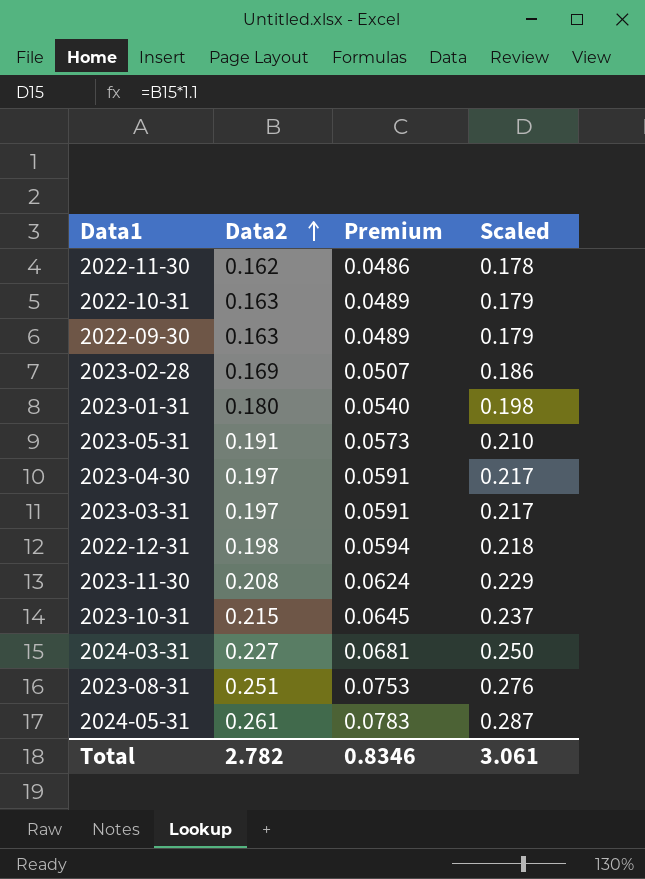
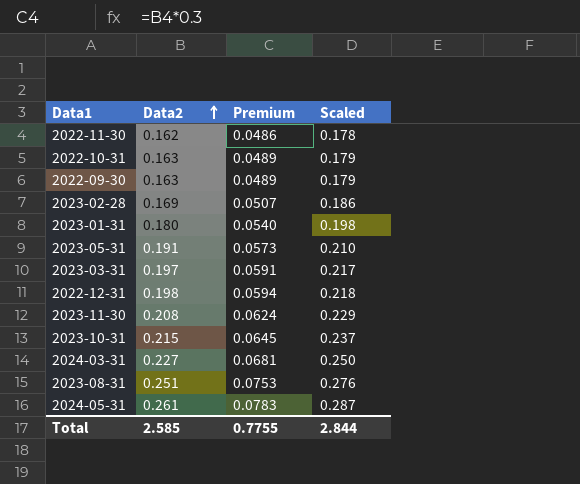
row 2023-04-30: 0.197 | 0.0591 | 0.217 -> none
Total | Data2: 2.782 -> 2.585
Total | Premium: 0.8346 -> 0.7755
Total | Scaled: 3.061 -> 2.844

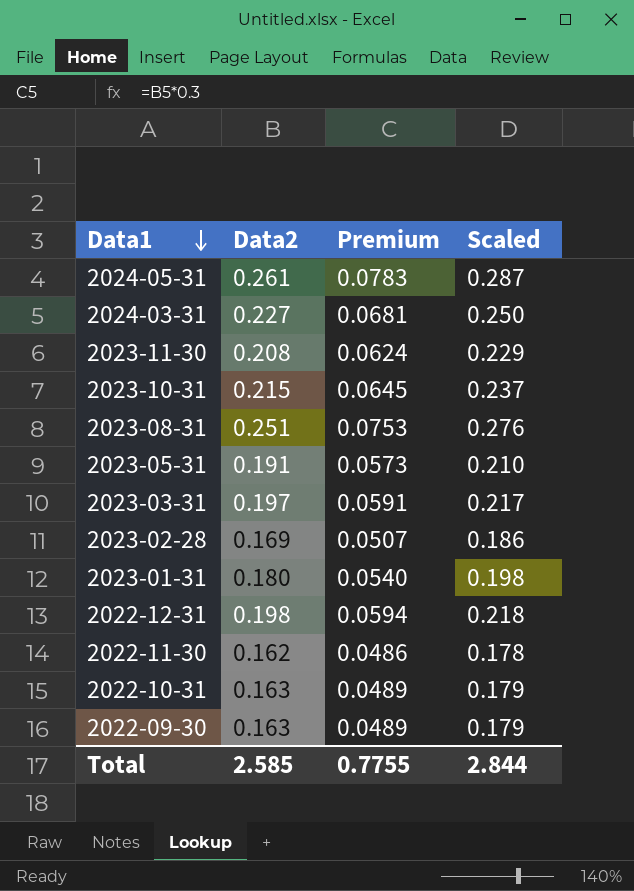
row order: Data2 ascending -> Data1 descending

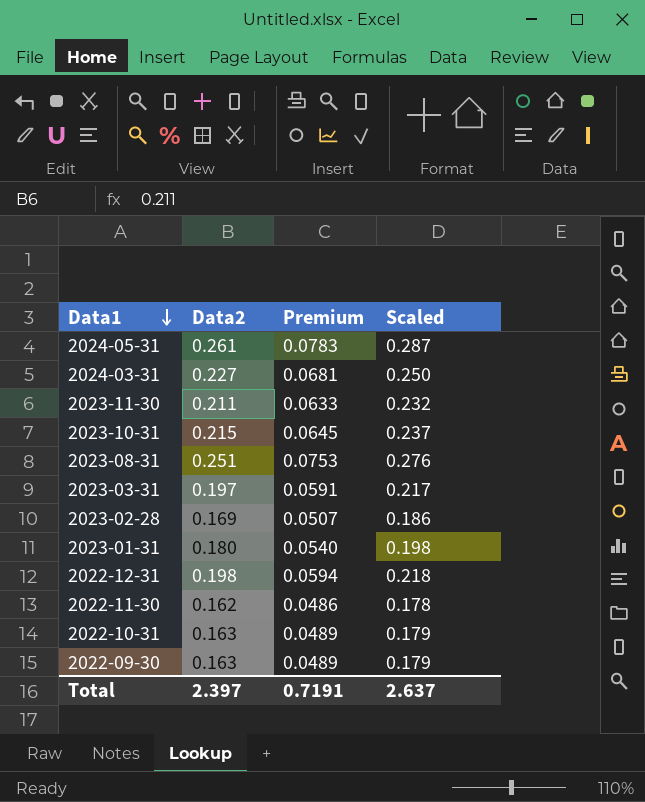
row 2023-05-31: 0.191 | 0.0573 | 0.210 -> none
2023-11-30 | Data2: 0.208 -> 0.211
2023-11-30 | Premium: 0.0624 -> 0.0633
2023-11-30 | Scaled: 0.229 -> 0.232
Total | Data2: 2.585 -> 2.397
Total | Premium: 0.7755 -> 0.7191
Total | Scaled: 2.844 -> 2.637

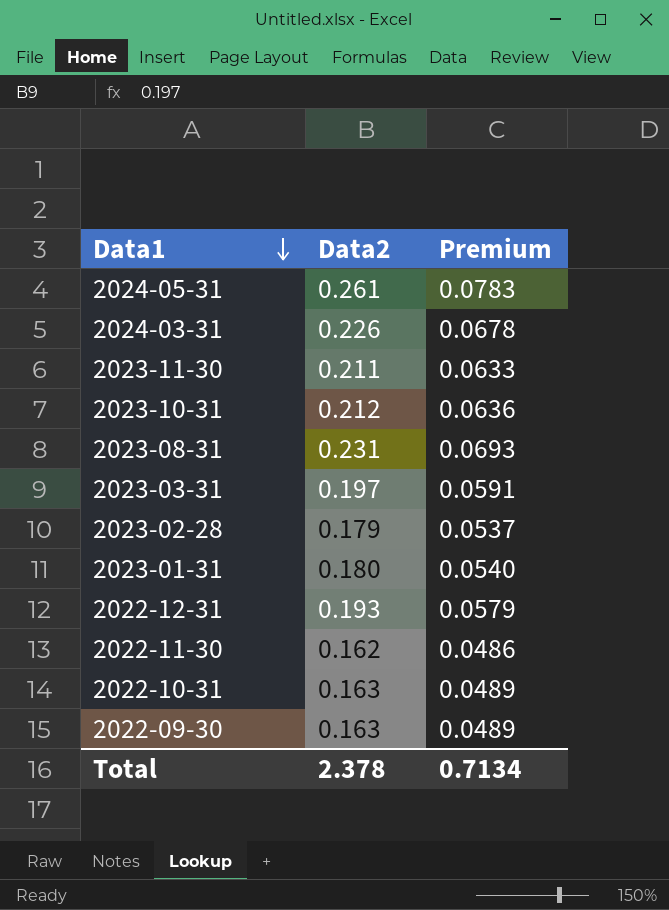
column Scaled | formula: [Data2] * 1.1 -> none
2024-03-31 | Data2: 0.227 -> 0.226
2024-03-31 | Premium: 0.0681 -> 0.0678
2023-10-31 | Data2: 0.215 -> 0.212
2023-10-31 | Premium: 0.0645 -> 0.0636
2023-08-31 | Data2: 0.251 -> 0.231
2023-08-31 | Premium: 0.0753 -> 0.0693
2023-02-28 | Data2: 0.169 -> 0.179
2023-02-28 | Premium: 0.0507 -> 0.0537
2022-12-31 | Data2: 0.198 -> 0.193
2022-12-31 | Premium: 0.0594 -> 0.0579
Total | Data2: 2.397 -> 2.378
Total | Premium: 0.7191 -> 0.7134

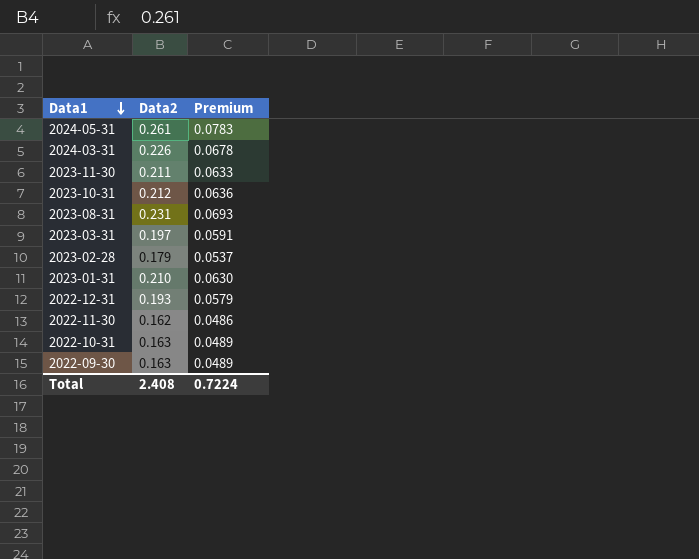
2023-01-31 | Data2: 0.180 -> 0.210
2023-01-31 | Premium: 0.0540 -> 0.0630
Total | Data2: 2.378 -> 2.408
Total | Premium: 0.7134 -> 0.7224

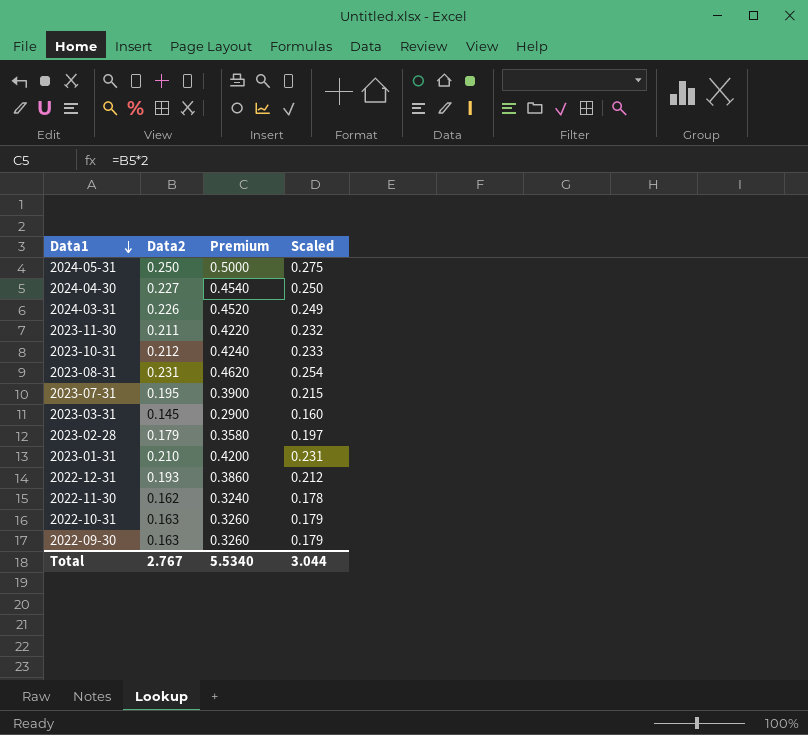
column Premium | formula: [Data2] * 0.3 -> [Data2] * 2
column Scaled | formula: none -> [Data2] * 1.1
2024-05-31 | Data2: 0.261 -> 0.250
row 2024-04-30: none -> 0.227 | 0.4540 | 0.250
row 2023-07-31: none -> 0.195 | 0.3900 | 0.215
2023-03-31 | Data2: 0.197 -> 0.145
Total | Data2: 2.408 -> 2.767
Total | Premium: 0.7224 -> 5.5340

